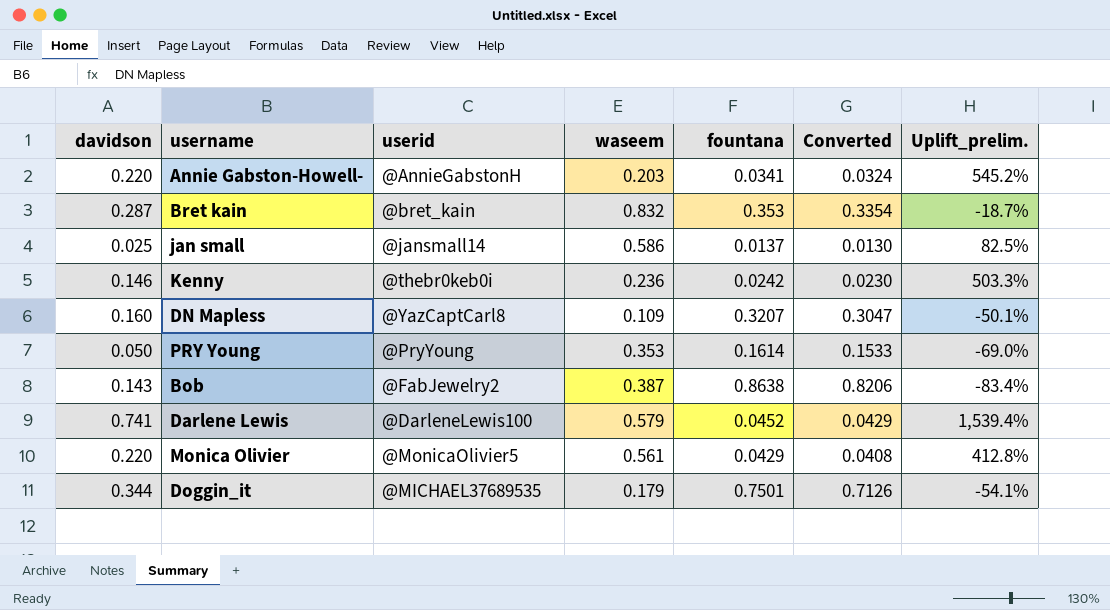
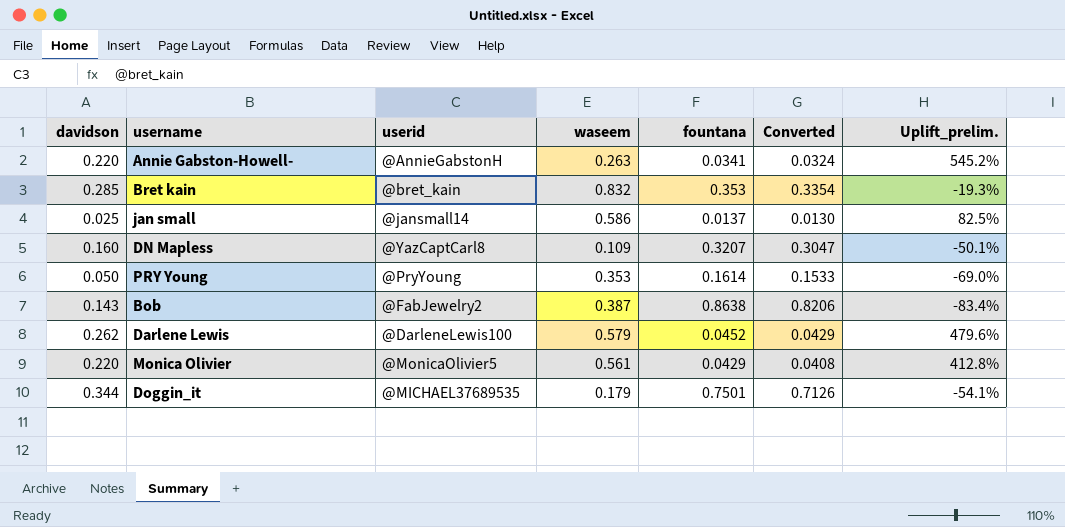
row Kenny: 0.146 | @thebr0keb0i | 0.236 | 0.0242 | 0.0230 | 503.3% -> none
Annie Gabston-Howell- | waseem: 0.203 -> 0.263
Bret kain | davidson: 0.287 -> 0.285
Bret kain | Uplift_prelim.: -18.7% -> -19.3%
Darlene Lewis | davidson: 0.741 -> 0.262
Darlene Lewis | Uplift_prelim.: 1,539.4% -> 479.6%

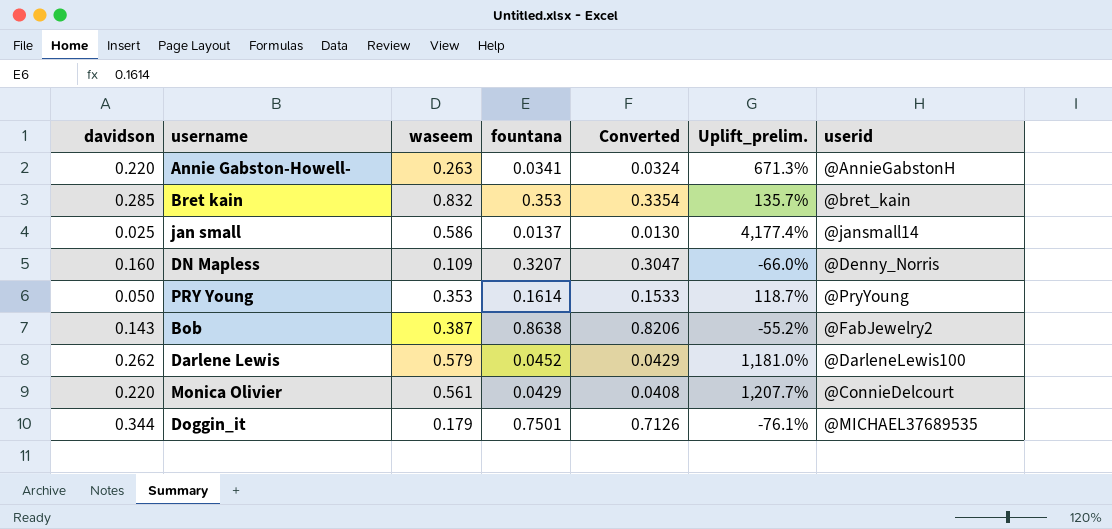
column Uplift_prelim. | formula: ([davidson] - [fountana]) / [fountana] -> ([waseem] - [fountana]) / [fountana]
column userid | position: 3 -> 7
DN Mapless | userid: @YazCaptCarl8 -> @Denny_Norris
Monica Olivier | userid: @MonicaOlivier5 -> @ConnieDelcourt

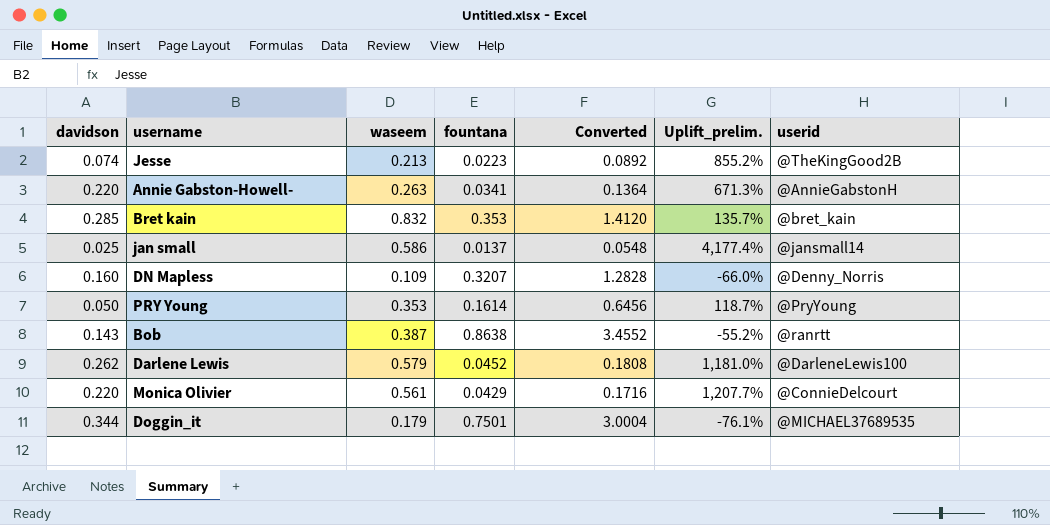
column Converted | formula: [fountana] * 0.95 -> [fountana] * 4
row Jesse: none -> 0.074 | 0.213 | 0.0223 | 0.0892 | 855.2% | @TheKingGood2B
Bob | userid: @FabJewelry2 -> @ranrtt

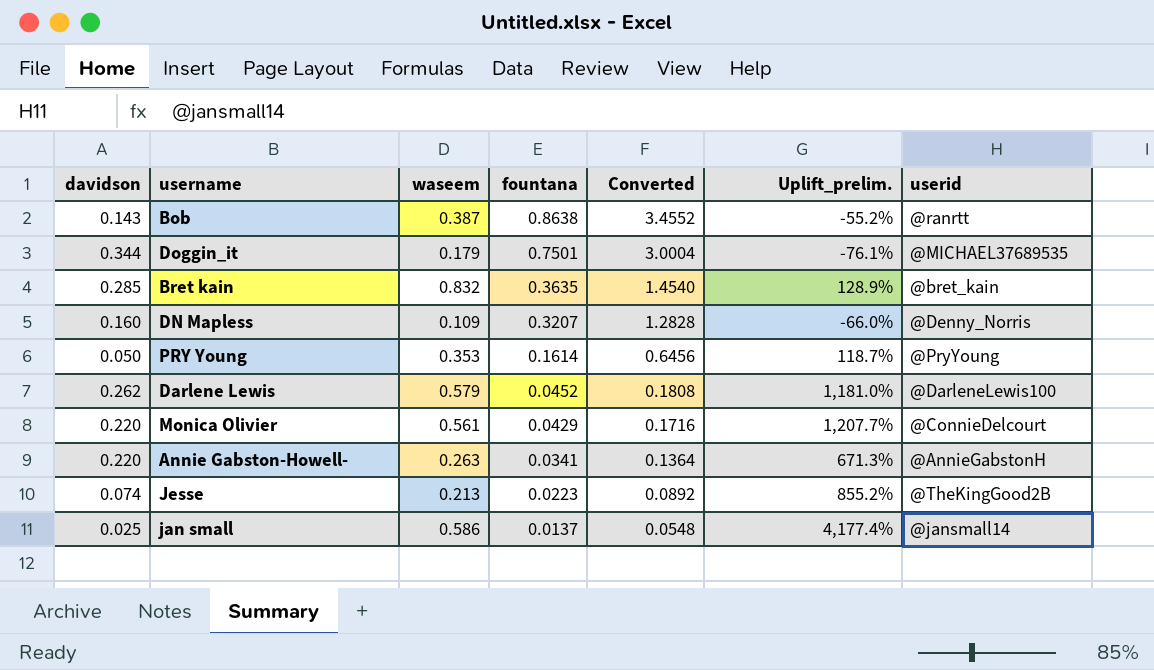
row order: none -> fountana descending
Bret kain | fountana: 0.353 -> 0.3635
Bret kain | Converted: 1.4120 -> 1.4540
Bret kain | Uplift_prelim.: 135.7% -> 128.9%

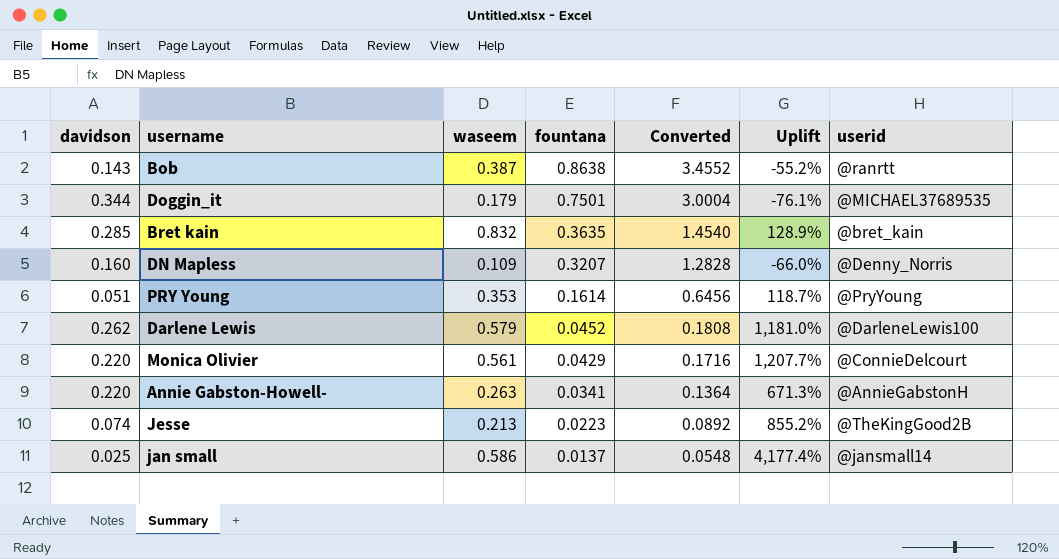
column name: Uplift_prelim. -> Uplift
PRY Young | davidson: 0.050 -> 0.051

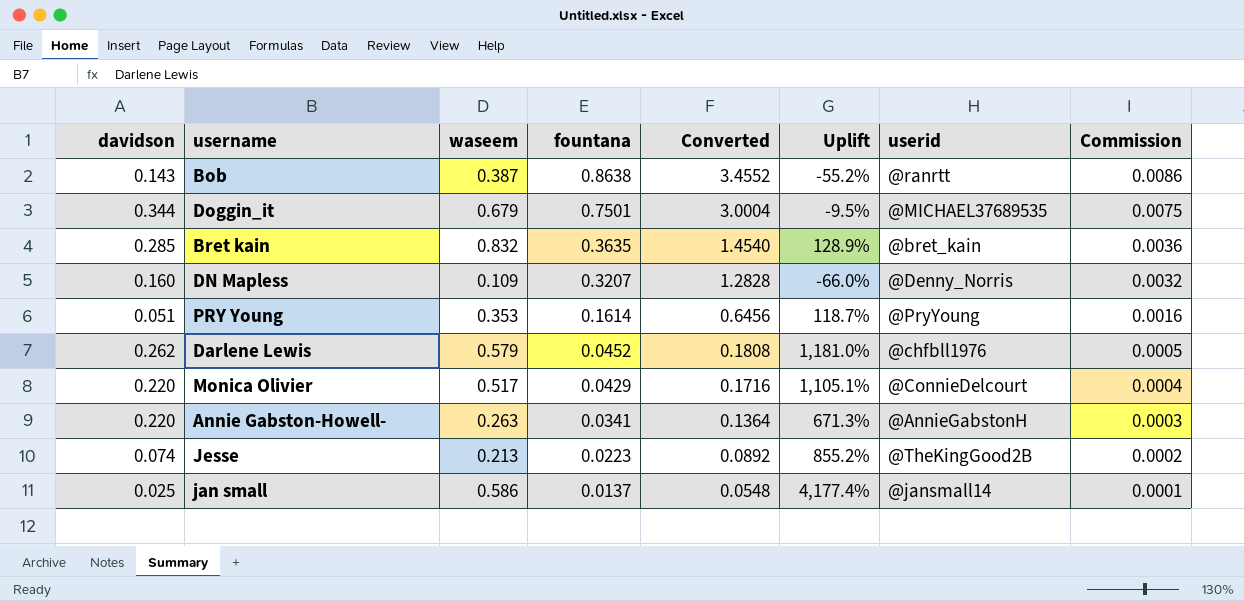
column Commission | formula: none -> [fountana] * 0.01
Doggin_it | waseem: 0.179 -> 0.679
Doggin_it | Uplift: -76.1% -> -9.5%
Darlene Lewis | userid: @DarleneLewis100 -> @chfbll1976
Monica Olivier | waseem: 0.561 -> 0.517
Monica Olivier | Uplift: 1,207.7% -> 1,105.1%

